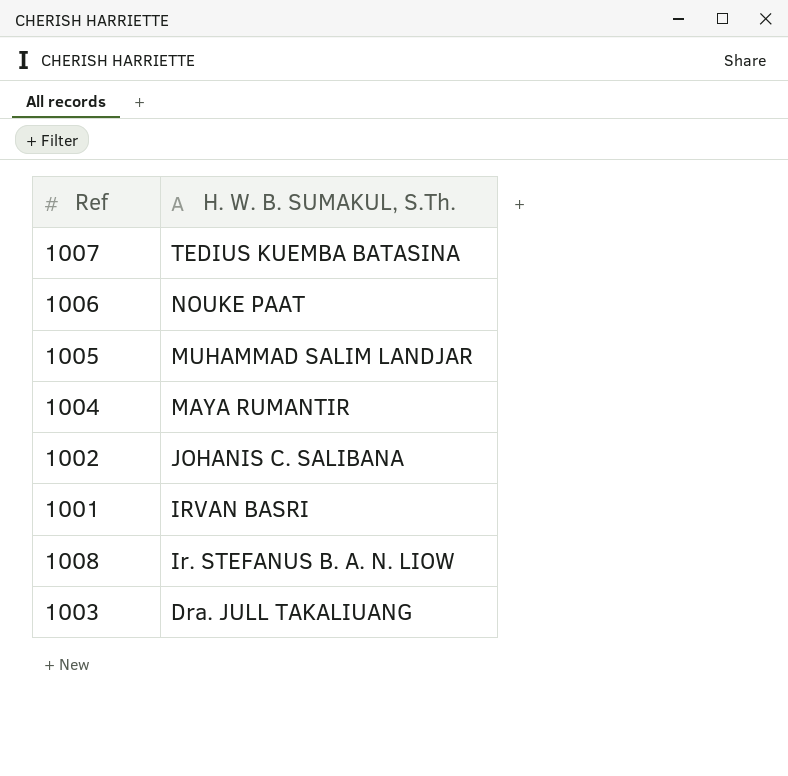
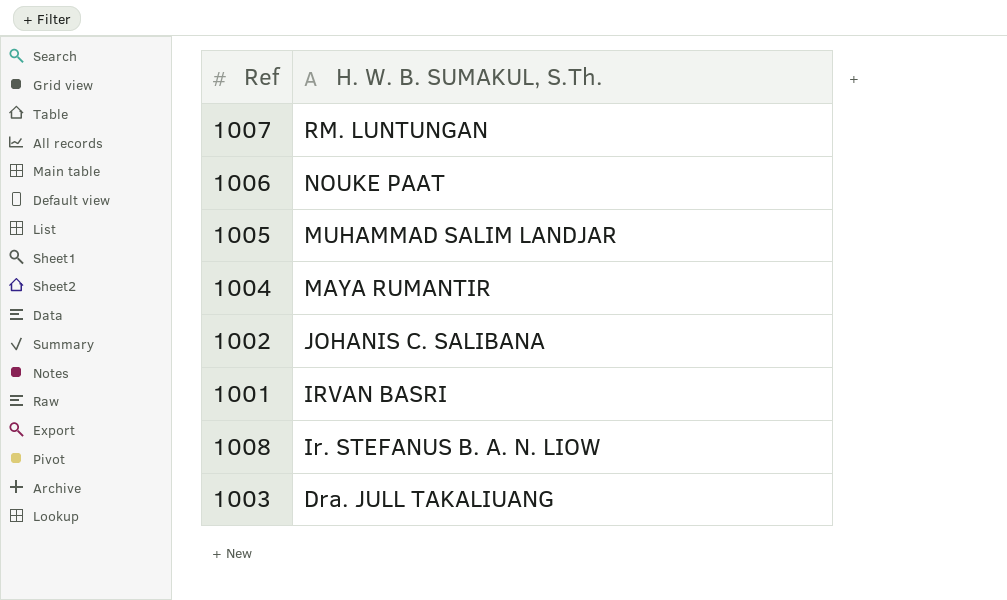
1007 | H. W. B. SUMAKUL, S.Th.: TEDIUS KUEMBA BATASINA -> RM. LUNTUNGAN

